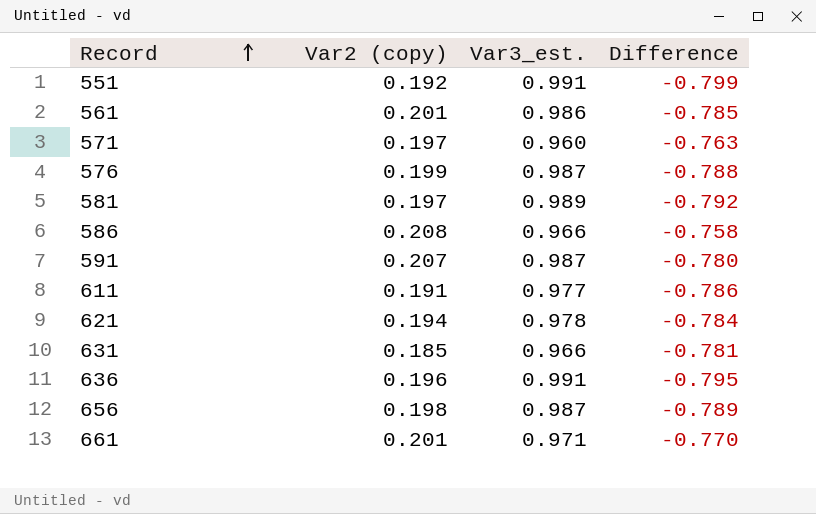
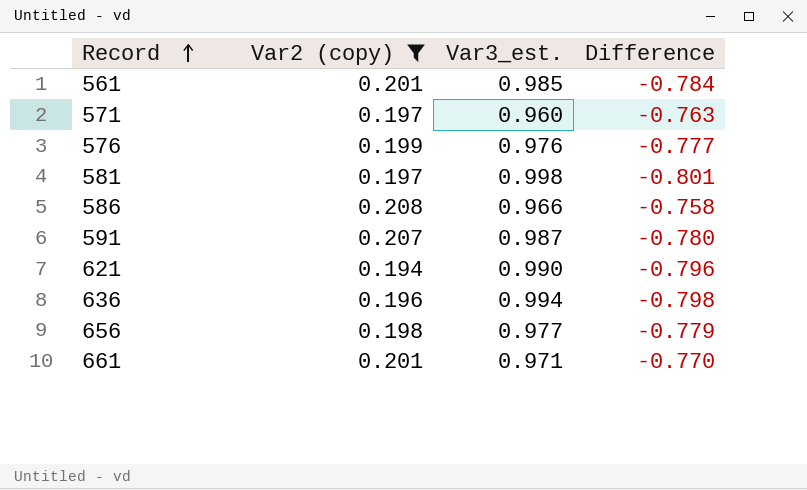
filter: none -> Var2 (copy) >= 0.194
561 | Var3_est.: 0.986 -> 0.985
561 | Difference: -0.785 -> -0.784
576 | Var3_est.: 0.987 -> 0.976
576 | Difference: -0.788 -> -0.777
581 | Var3_est.: 0.989 -> 0.998
581 | Difference: -0.792 -> -0.801
621 | Var3_est.: 0.978 -> 0.990
621 | Difference: -0.784 -> -0.796
636 | Var3_est.: 0.991 -> 0.994
636 | Difference: -0.795 -> -0.798
656 | Var3_est.: 0.987 -> 0.977
656 | Difference: -0.789 -> -0.779

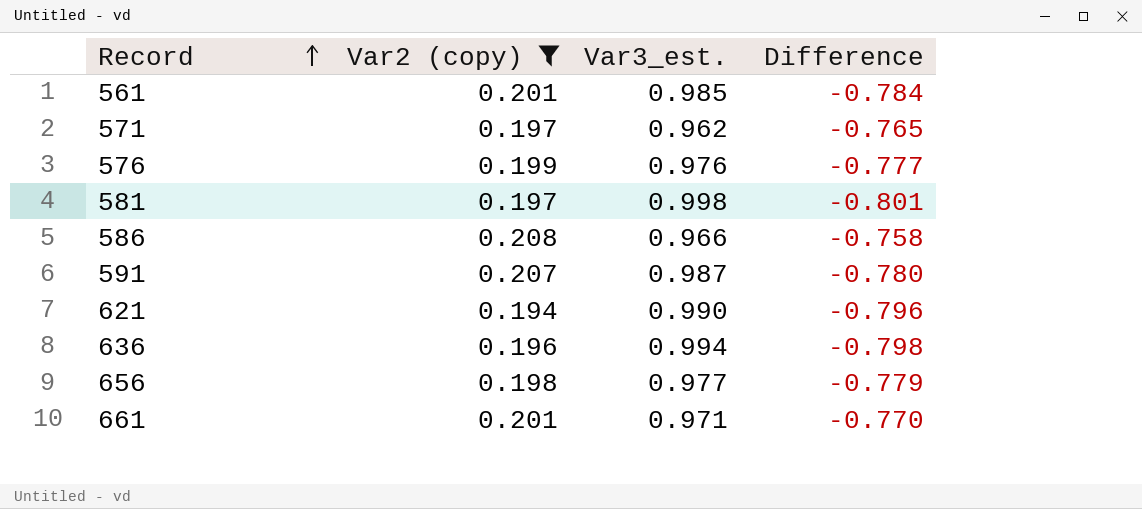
571 | Var3_est.: 0.960 -> 0.962
571 | Difference: -0.763 -> -0.765

